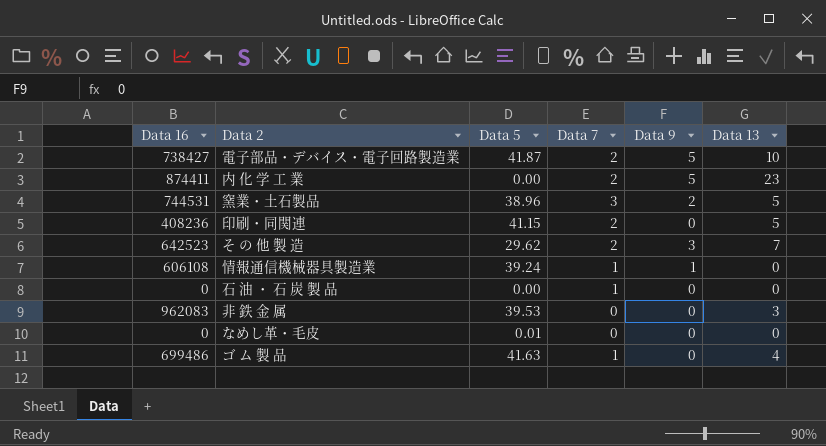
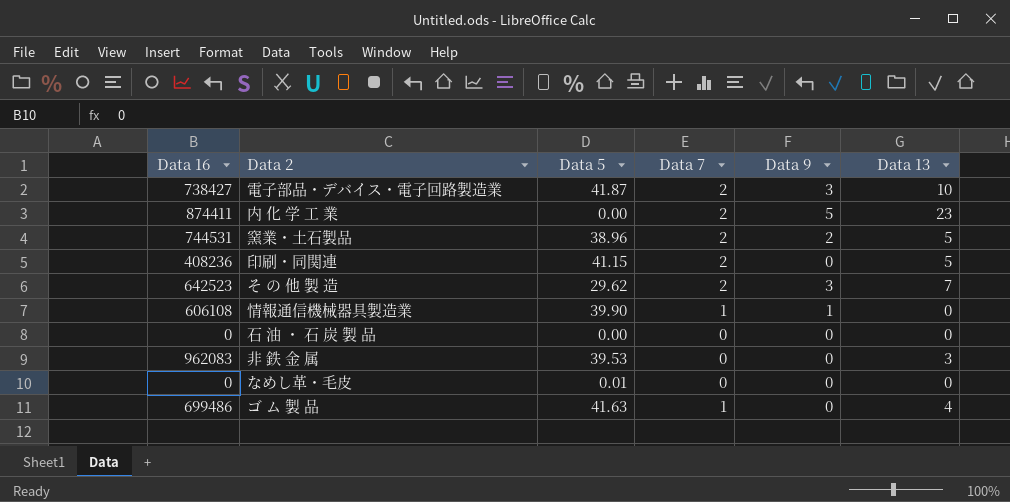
電子部品・デバイス・電子回路製造業 | Data 9: 5 -> 3
窯業・土石製品 | Data 7: 3 -> 2
情報通信機械器具製造業 | Data 5: 39.24 -> 39.90
石 油 ・ 石 炭 製 品 | Data 7: 1 -> 0

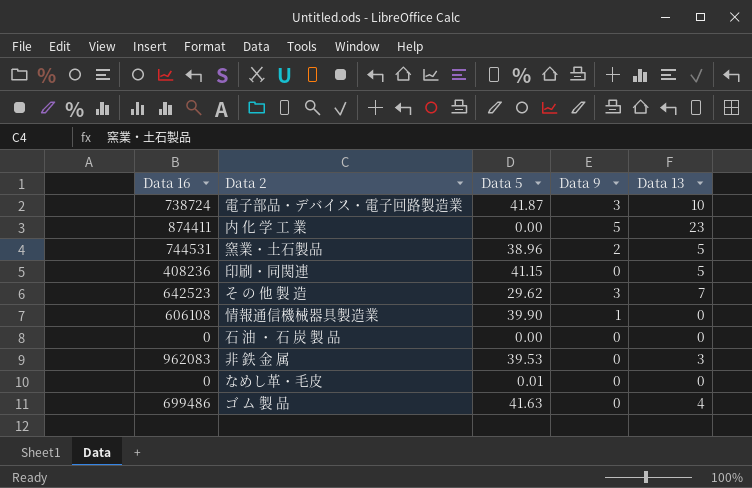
column Data 7 | position: 4 -> none
電子部品・デバイス・電子回路製造業 | Data 16: 738427 -> 738724

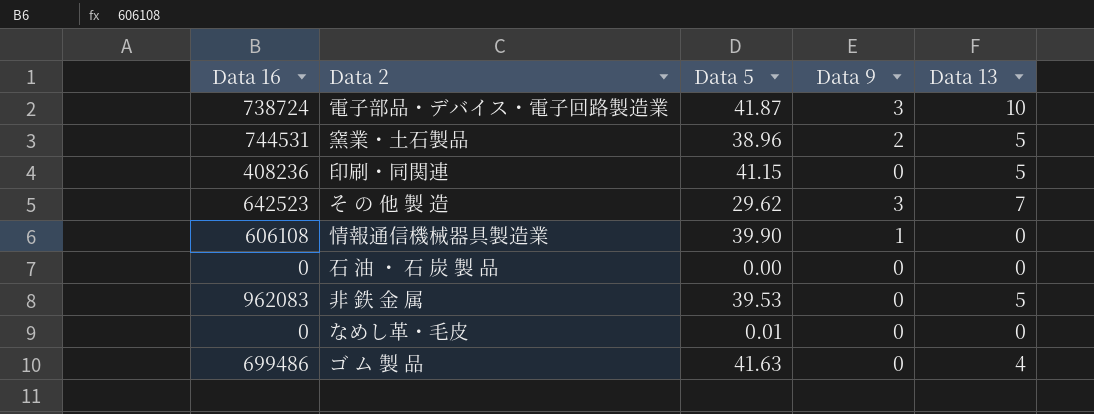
row 内 化 学 工 業: 874411 | 0.00 | 5 | 23 -> none
非 鉄 金 属 | Data 13: 3 -> 5

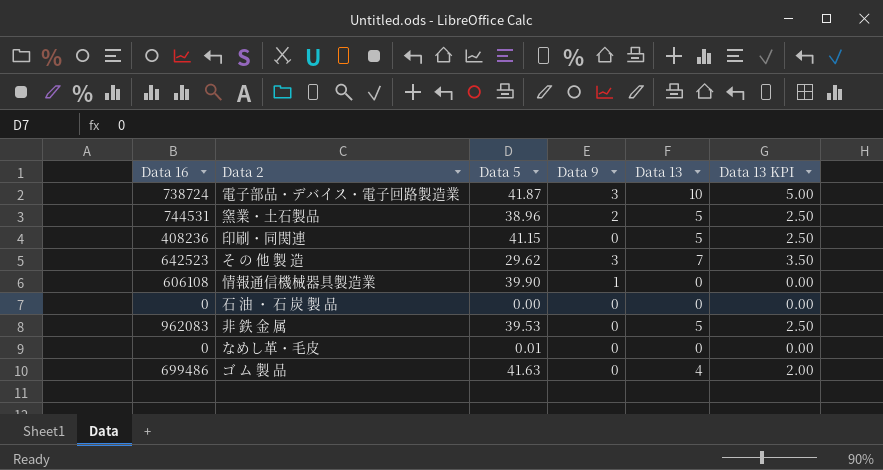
column Data 13 KPI | formula: none -> [Data 13] * 0.5

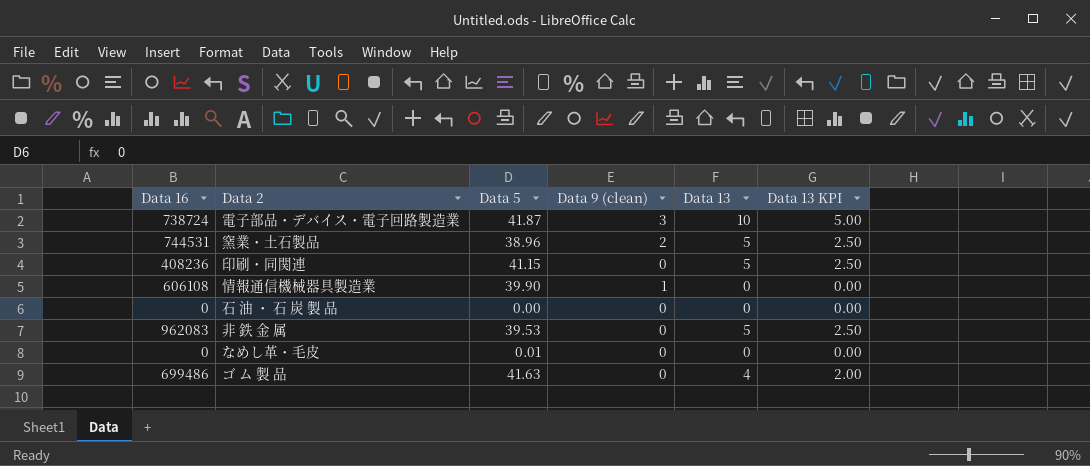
column name: Data 9 -> Data 9 (clean)
row そ の 他 製 造: 642523 | 29.62 | 3 | 7 | 3.50 -> none

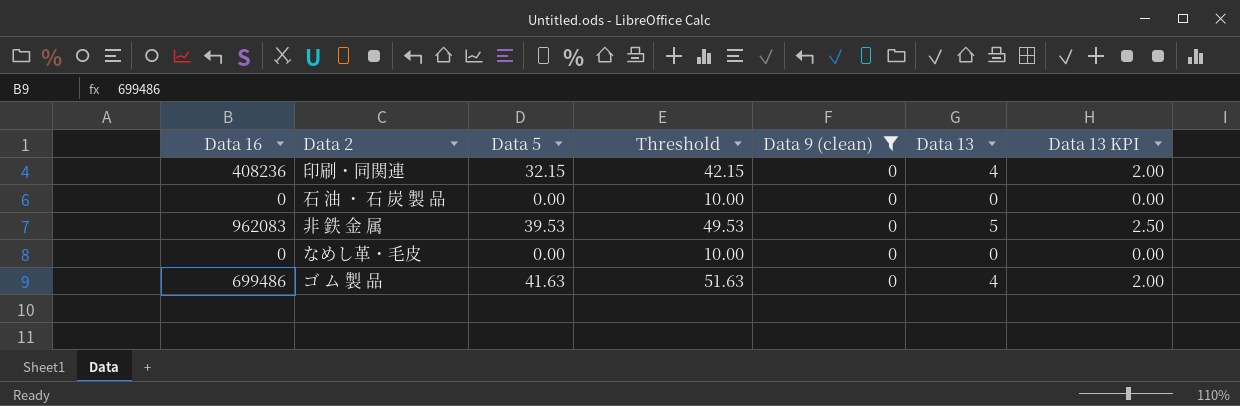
filter: none -> Data 9 (clean) = 0
column Threshold | formula: none -> [Data 5] + 10
印刷・同関連 | Data 5: 41.15 -> 32.15
印刷・同関連 | Data 13: 5 -> 4
印刷・同関連 | Data 13 KPI: 2.50 -> 2.00
なめし革・毛皮 | Data 5: 0.01 -> 0.00

